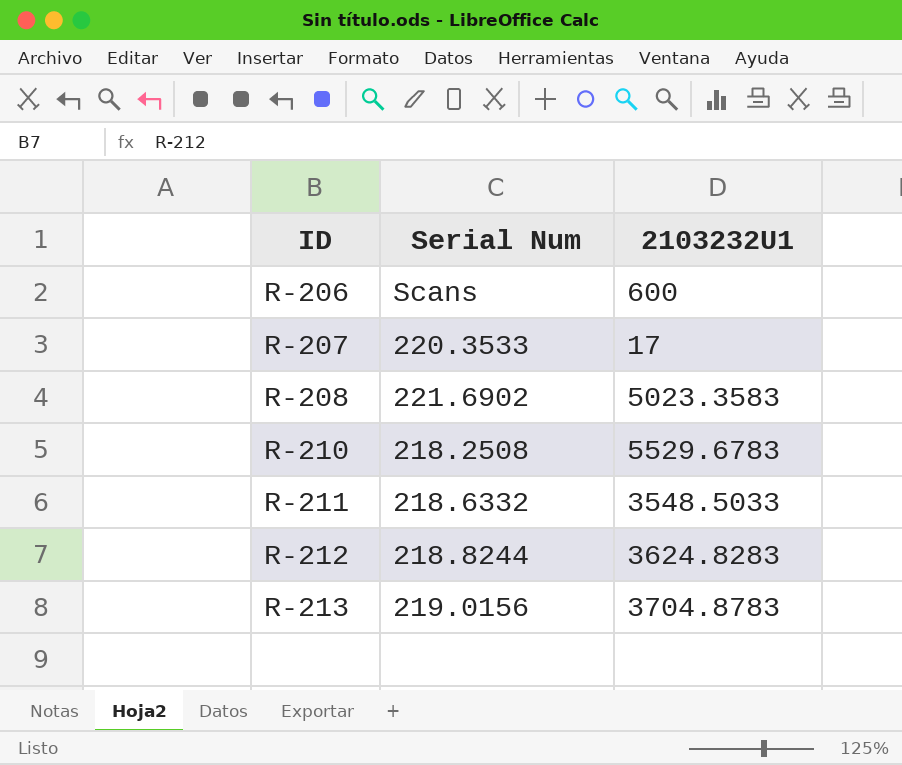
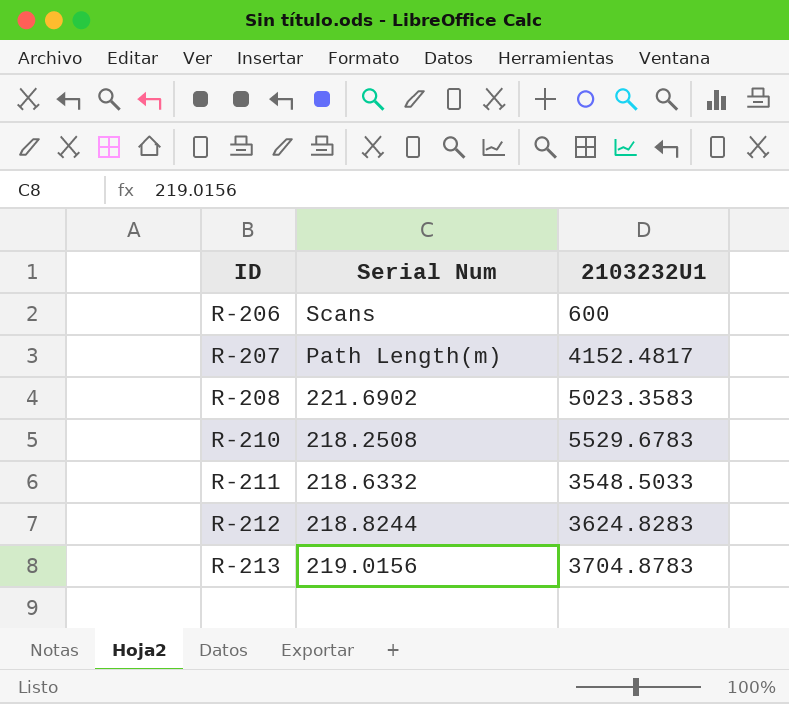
R-207 | Serial Num: 220.3533 -> Path Length(m)
R-207 | 2103232U1: 17 -> 4152.4817

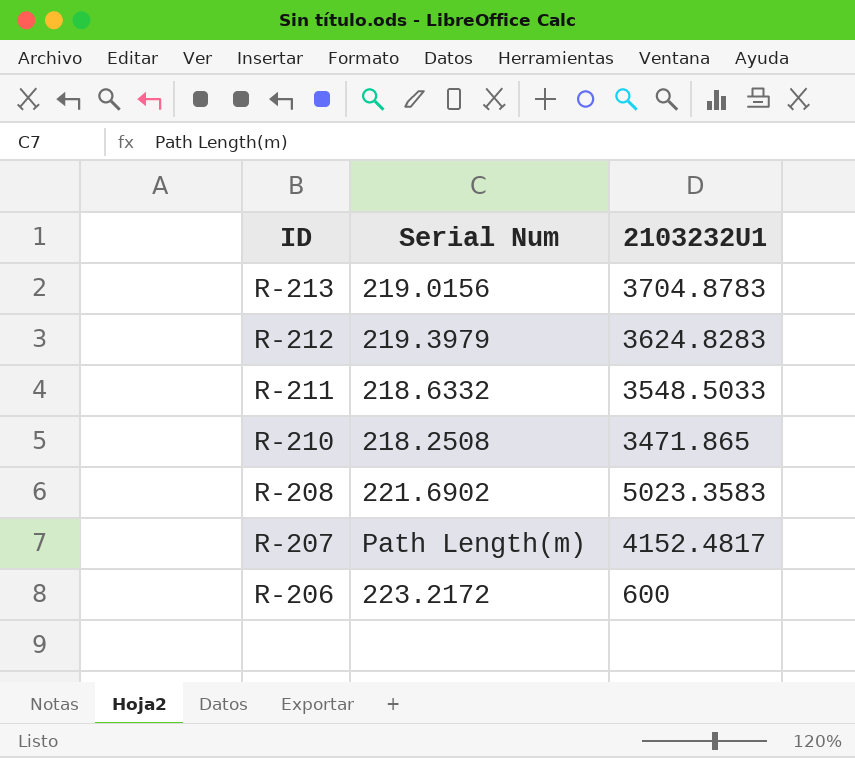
row order: ID ascending -> ID descending
R-212 | Serial Num: 218.8244 -> 219.3979
R-210 | 2103232U1: 5529.6783 -> 3471.865
R-206 | Serial Num: Scans -> 223.2172

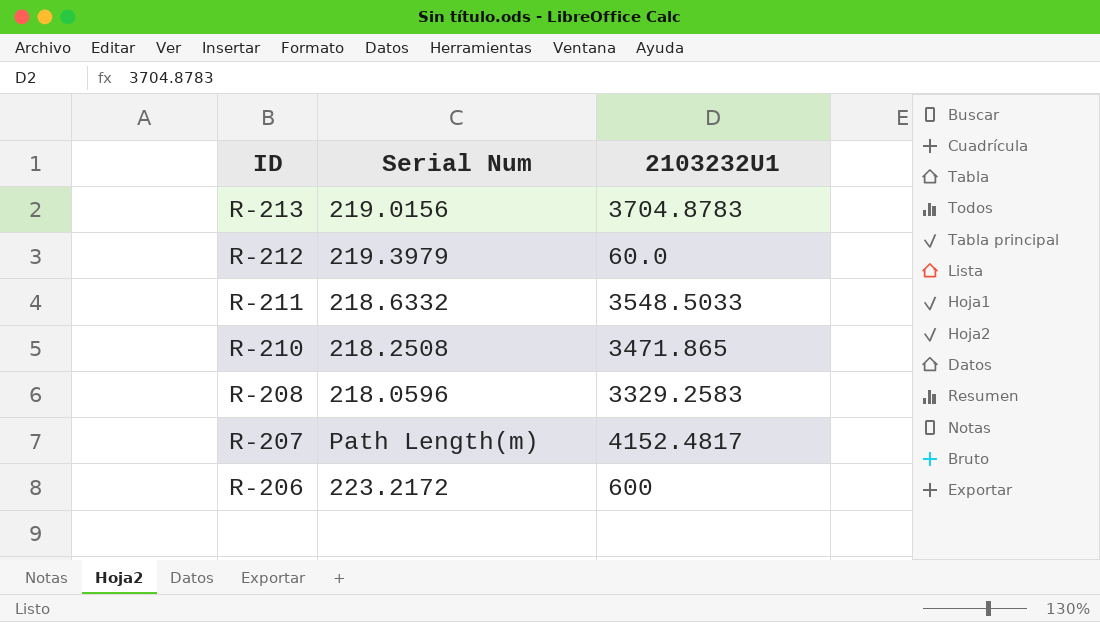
R-212 | 2103232U1: 3624.8283 -> 60.0
R-208 | Serial Num: 221.6902 -> 218.0596
R-208 | 2103232U1: 5023.3583 -> 3329.2583

